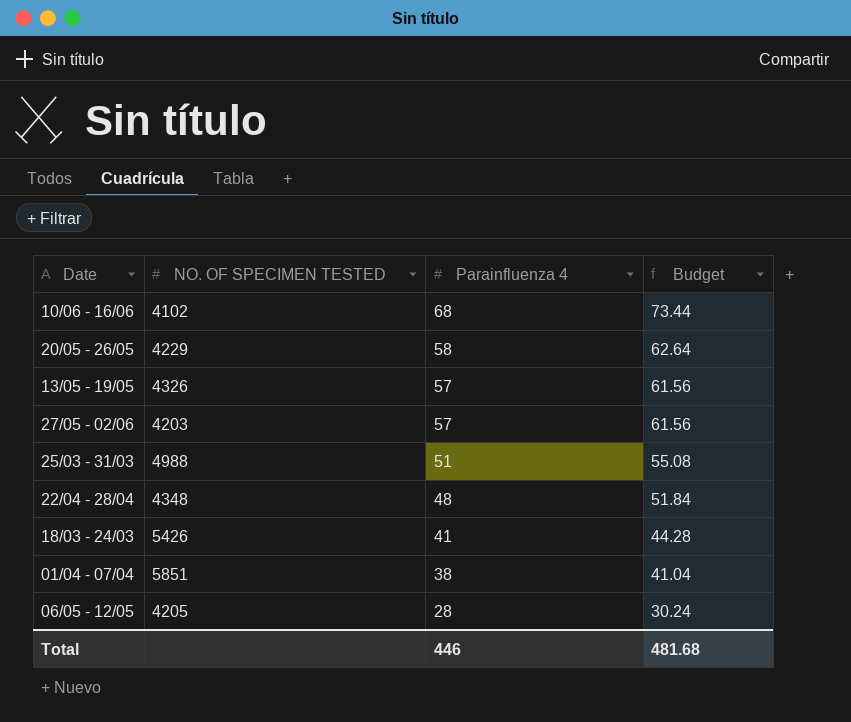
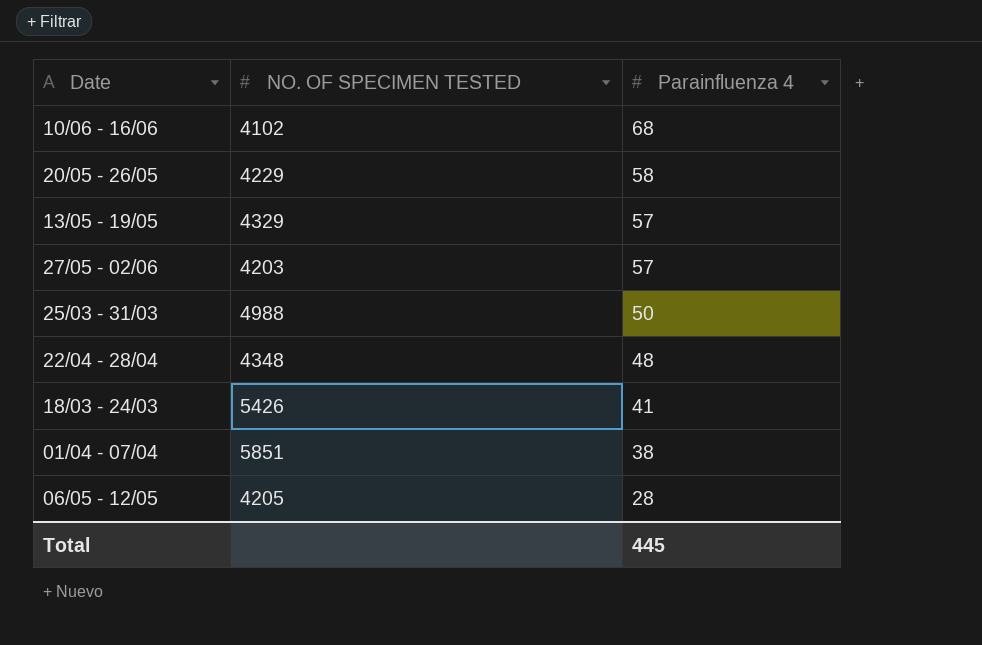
column Budget | formula: [Parainfluenza 4] * 1.08 -> none
13/05 - 19/05 | NO. OF SPECIMEN TESTED: 4326 -> 4329
25/03 - 31/03 | Parainfluenza 4: 51 -> 50
Total | Parainfluenza 4: 446 -> 445

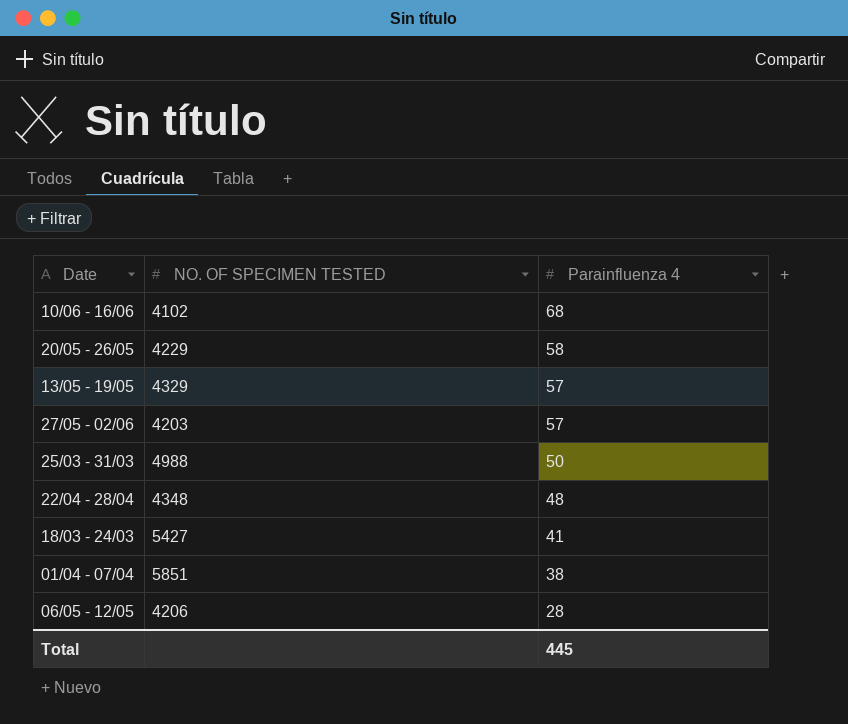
18/03 - 24/03 | NO. OF SPECIMEN TESTED: 5426 -> 5427
06/05 - 12/05 | NO. OF SPECIMEN TESTED: 4205 -> 4206

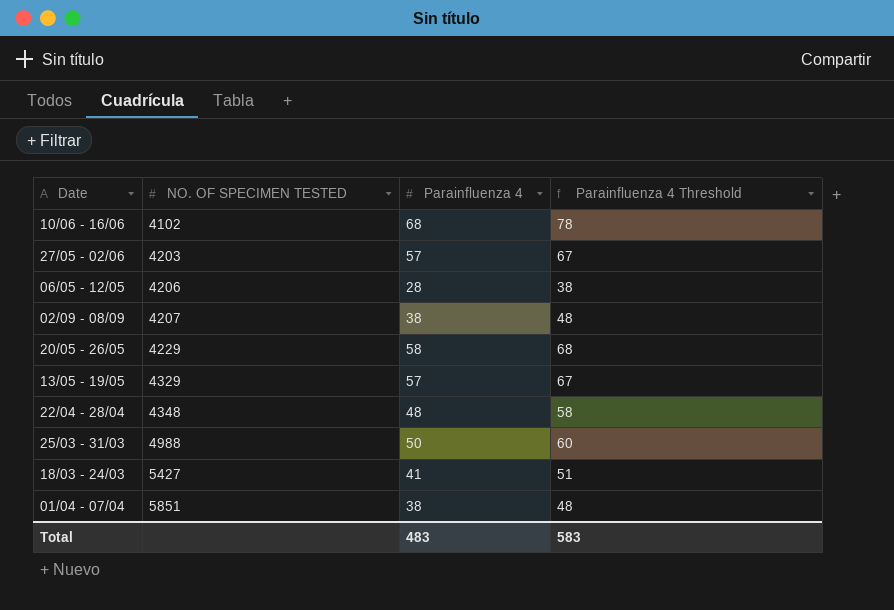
row order: Parainfluenza 4 descending -> NO. OF SPECIMEN TESTED ascending
column Parainfluenza 4 Threshold | formula: none -> [Parainfluenza 4] + 10
row 02/09 - 08/09: none -> 4207 | 38 | 48
Total | Parainfluenza 4: 445 -> 483

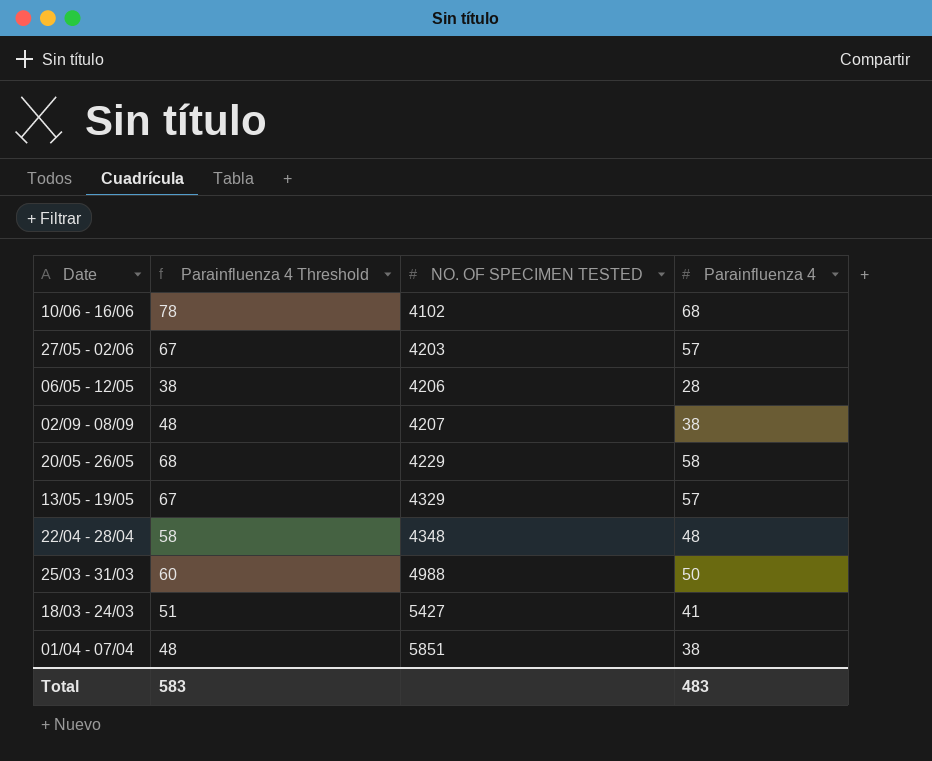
column Parainfluenza 4 Threshold | position: 4 -> 2

